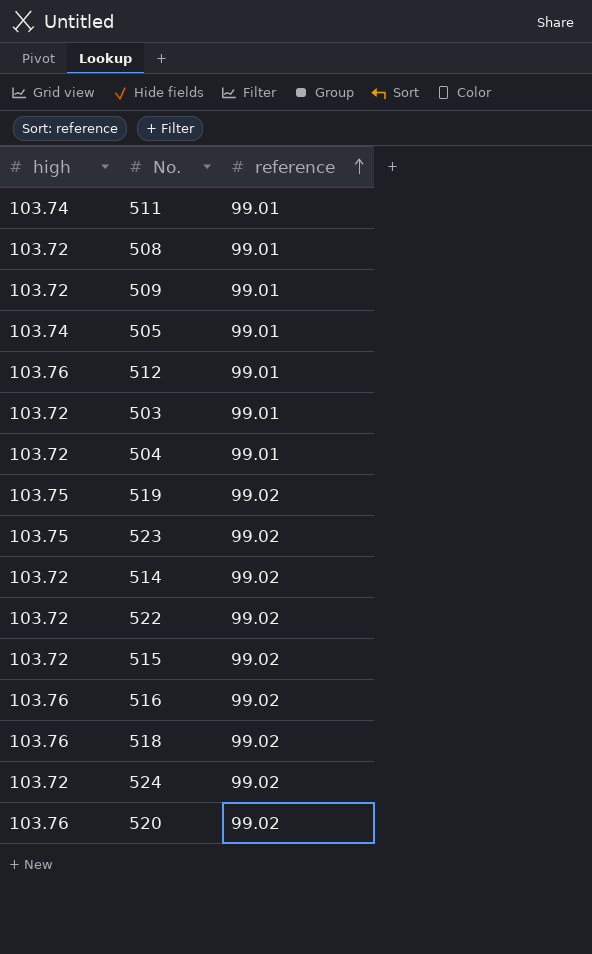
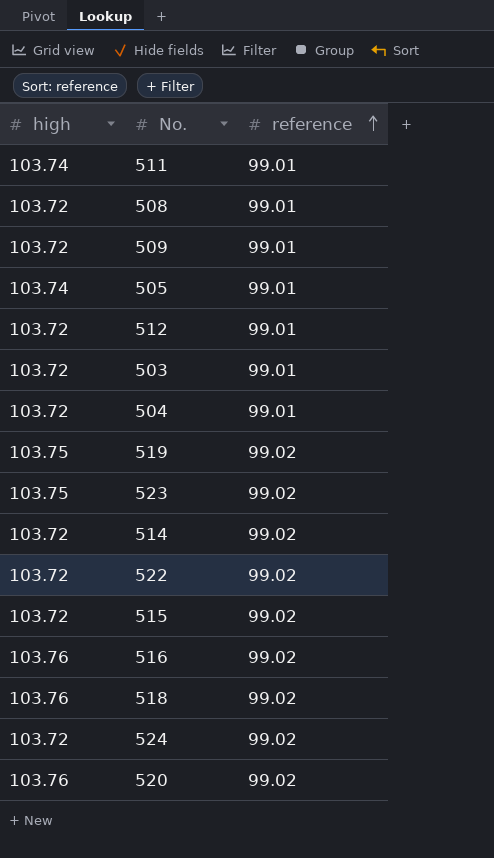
512 | high: 103.76 -> 103.72

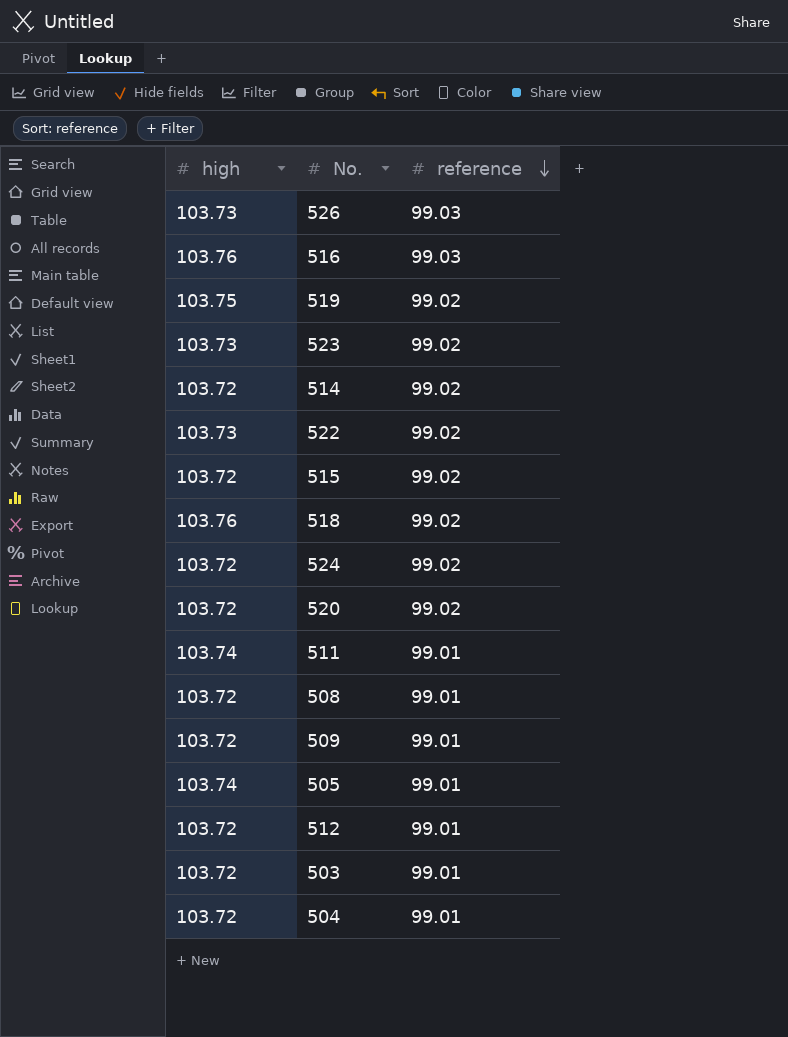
row order: reference ascending -> reference descending
row 526: none -> 103.73 | 99.03
516 | reference: 99.02 -> 99.03
523 | high: 103.75 -> 103.73
522 | high: 103.72 -> 103.73
520 | high: 103.76 -> 103.72

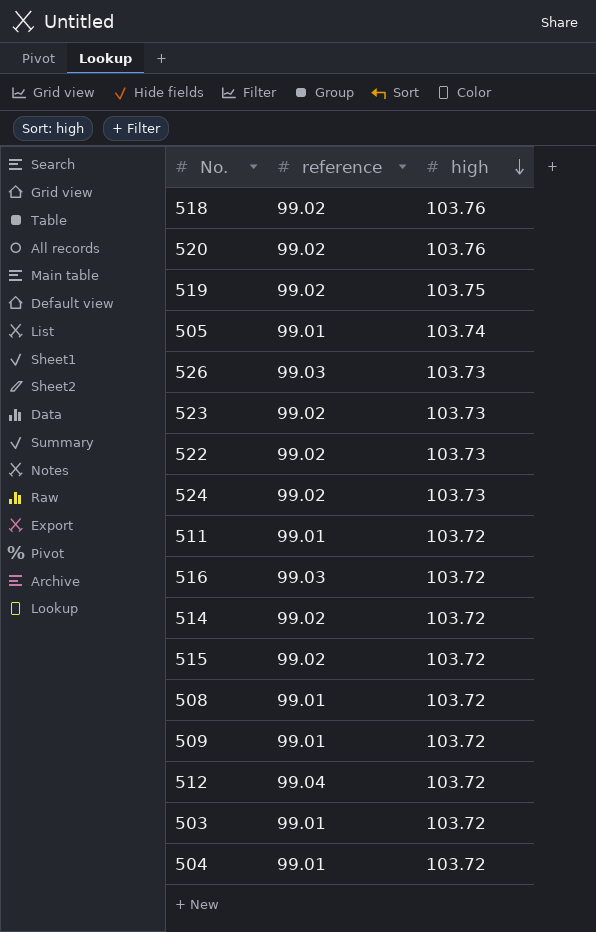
row order: reference descending -> high descending
column high | position: 1 -> 3
520 | high: 103.72 -> 103.76
524 | high: 103.72 -> 103.73
511 | high: 103.74 -> 103.72
516 | high: 103.76 -> 103.72
512 | reference: 99.01 -> 99.04

